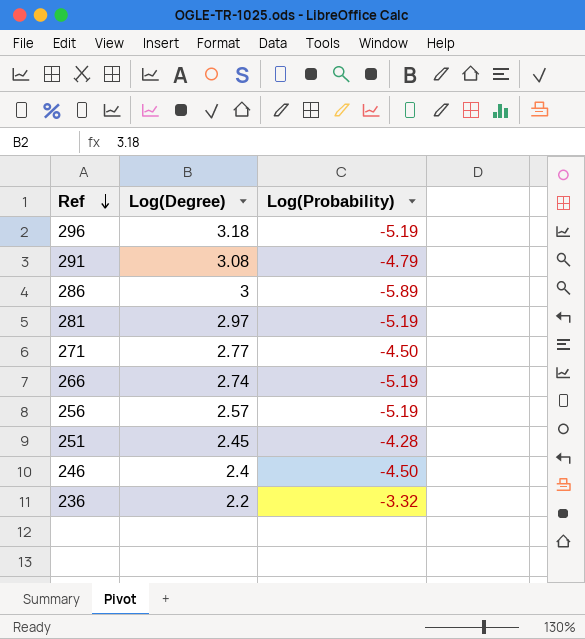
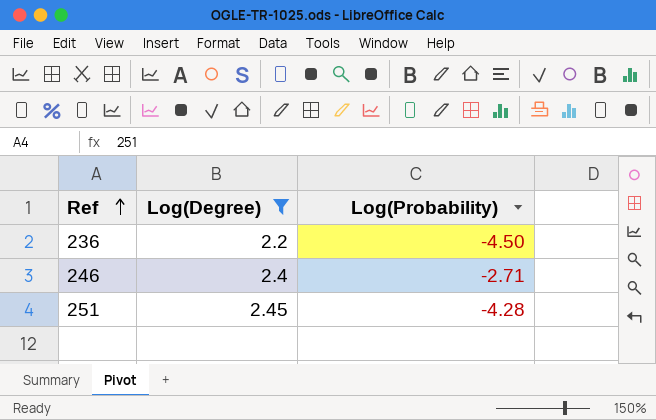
filter: none -> Log(Degree) <= 2.45
row order: Ref descending -> Ref ascending
236 | Log(Probability): -3.32 -> -4.50
246 | Log(Probability): -4.50 -> -2.71

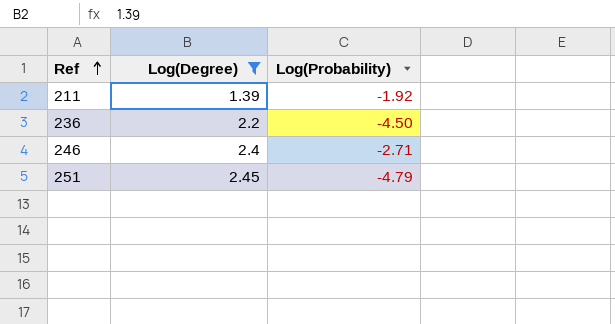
row 211: none -> 1.39 | -1.92
251 | Log(Probability): -4.28 -> -4.79

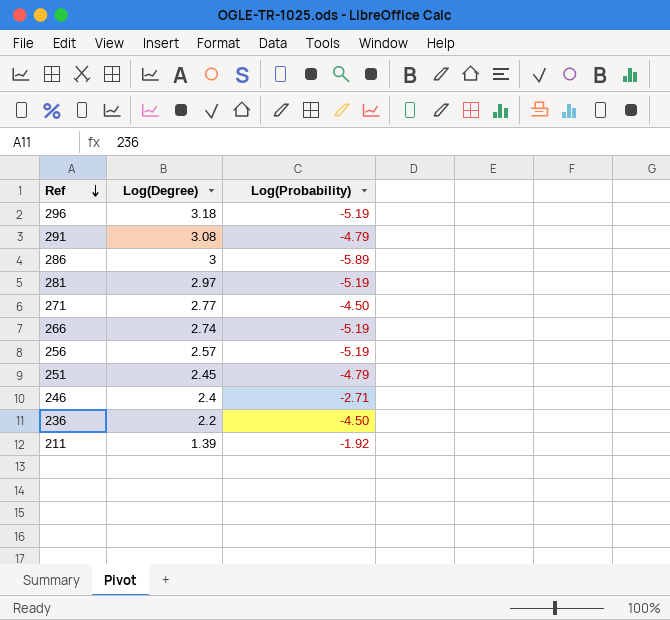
filter: Log(Degree) <= 2.45 -> none
row order: Ref ascending -> Ref descending

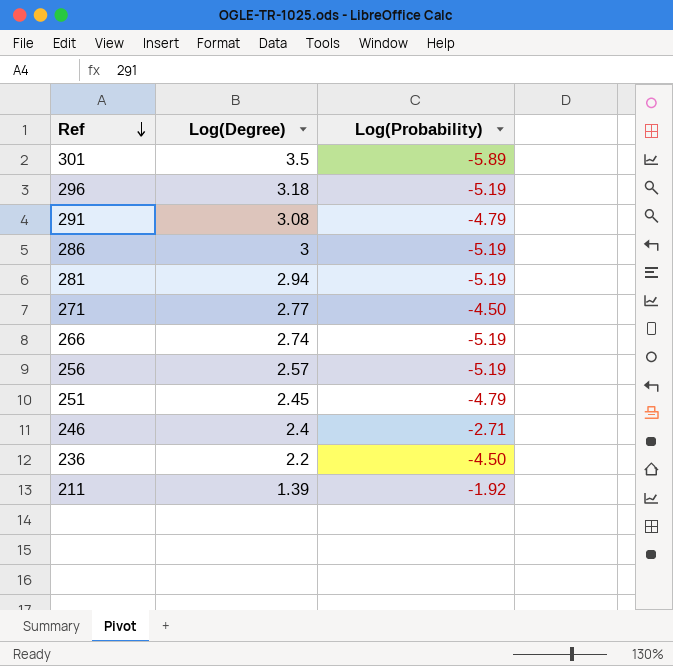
row 301: none -> 3.5 | -5.89
286 | Log(Probability): -5.89 -> -5.19
281 | Log(Degree): 2.97 -> 2.94

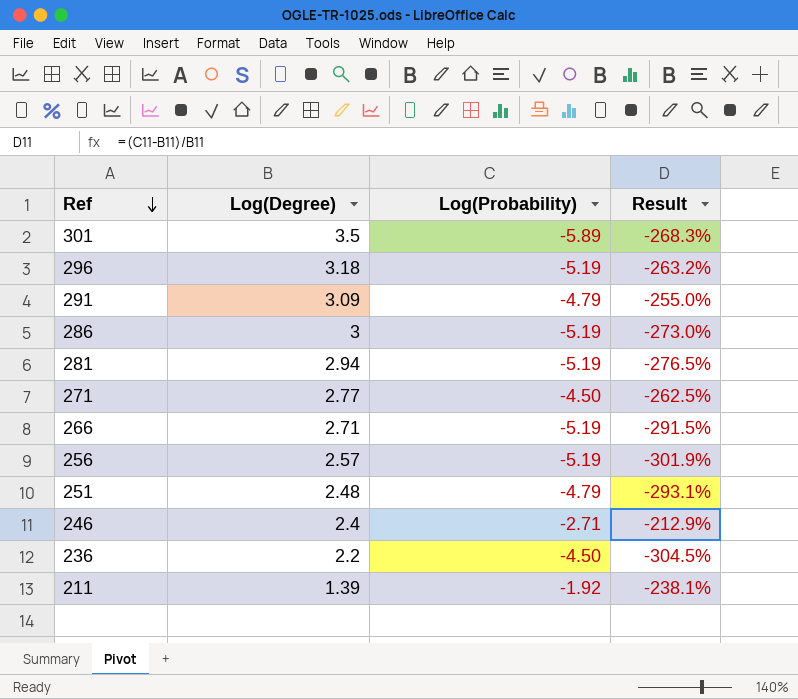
column Result | formula: none -> ([Log(Probability)] - [Log(Degree)]) / [Log(Degree)]
291 | Log(Degree): 3.08 -> 3.09
266 | Log(Degree): 2.74 -> 2.71
251 | Log(Degree): 2.45 -> 2.48

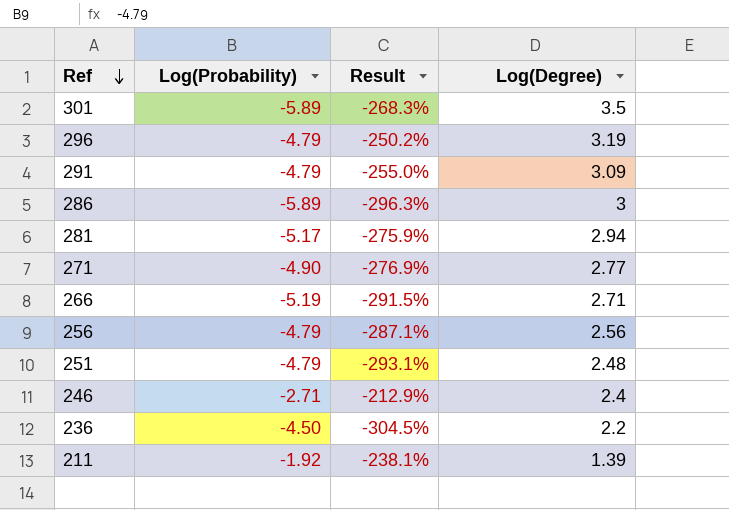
column Log(Degree) | position: 2 -> 4
296 | Log(Probability): -5.19 -> -4.79
296 | Result: -263.2% -> -250.2%
296 | Log(Degree): 3.18 -> 3.19
286 | Log(Probability): -5.19 -> -5.89
286 | Result: -273.0% -> -296.3%
281 | Log(Probability): -5.19 -> -5.17
281 | Result: -276.5% -> -275.9%
271 | Log(Probability): -4.50 -> -4.90
271 | Result: -262.5% -> -276.9%
256 | Log(Probability): -5.19 -> -4.79
256 | Result: -301.9% -> -287.1%
256 | Log(Degree): 2.57 -> 2.56

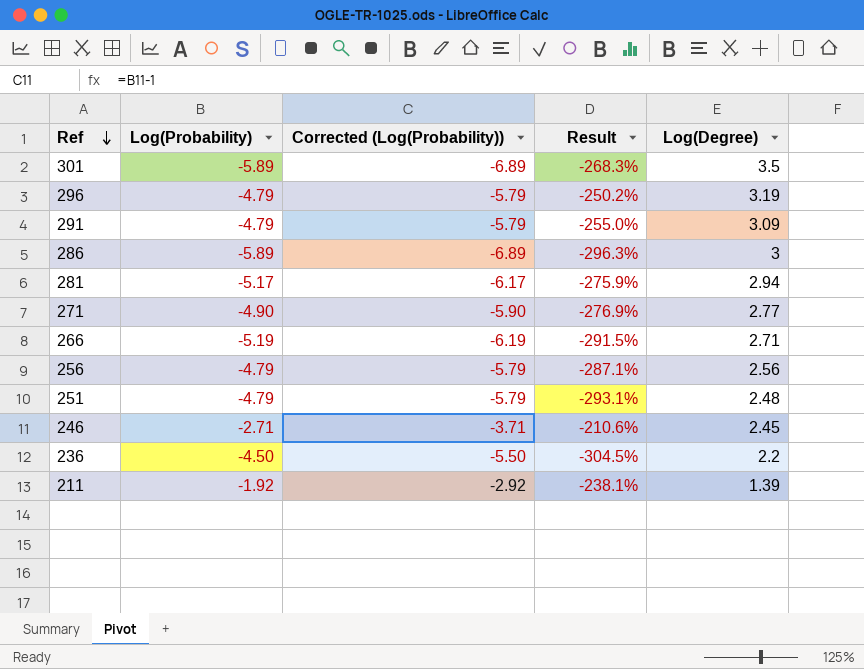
column Corrected (Log(Probability)) | formula: none -> [Log(Probability)] - 1
246 | Result: -212.9% -> -210.6%
246 | Log(Degree): 2.4 -> 2.45

